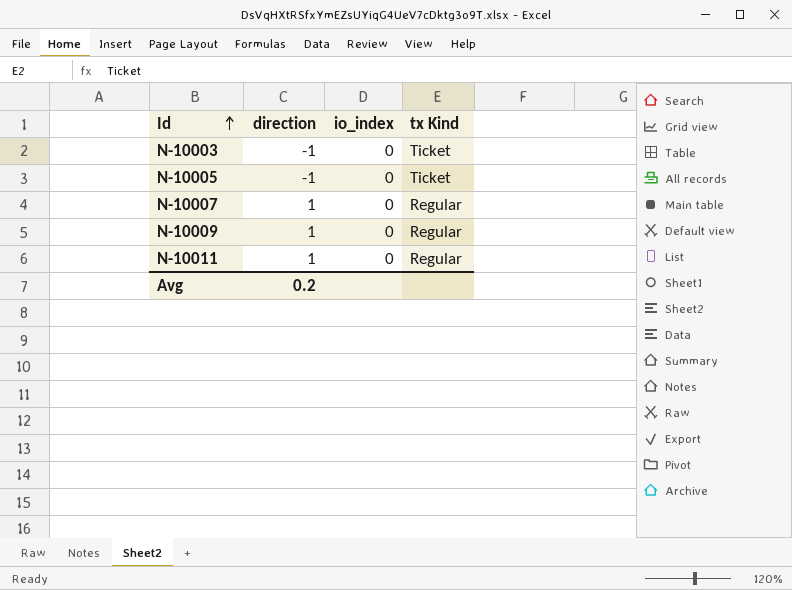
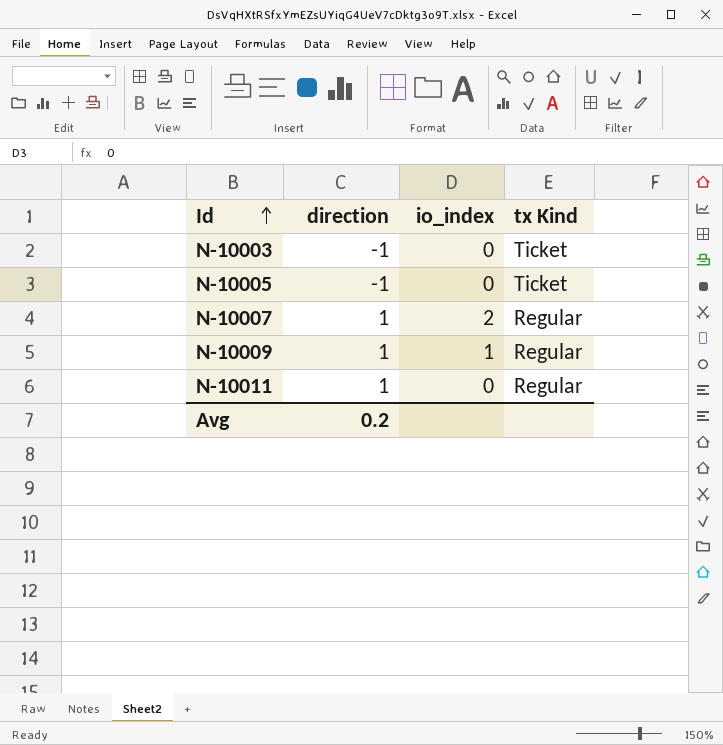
N-10007 | io_index: 0 -> 2
N-10009 | io_index: 0 -> 1

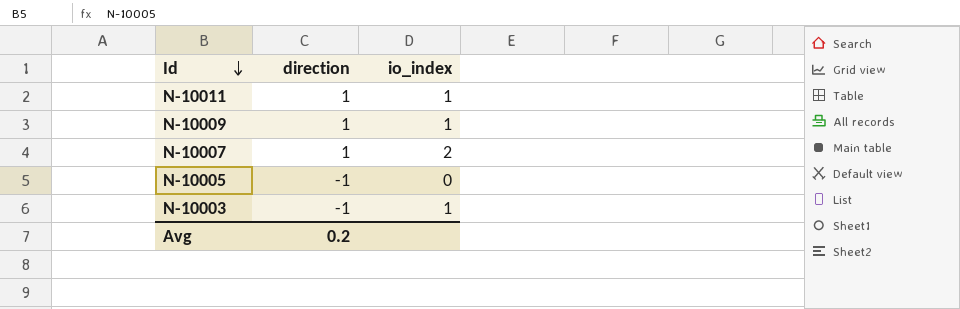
row order: Id ascending -> Id descending
column tx Kind | position: 4 -> none
N-10011 | io_index: 0 -> 1
N-10003 | io_index: 0 -> 1

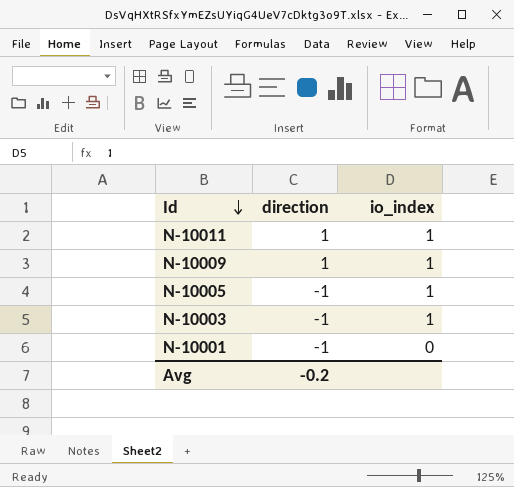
row N-10007: 1 | 2 -> none
N-10005 | io_index: 0 -> 1
row N-10001: none -> -1 | 0
Avg | direction: 0.2 -> -0.2

